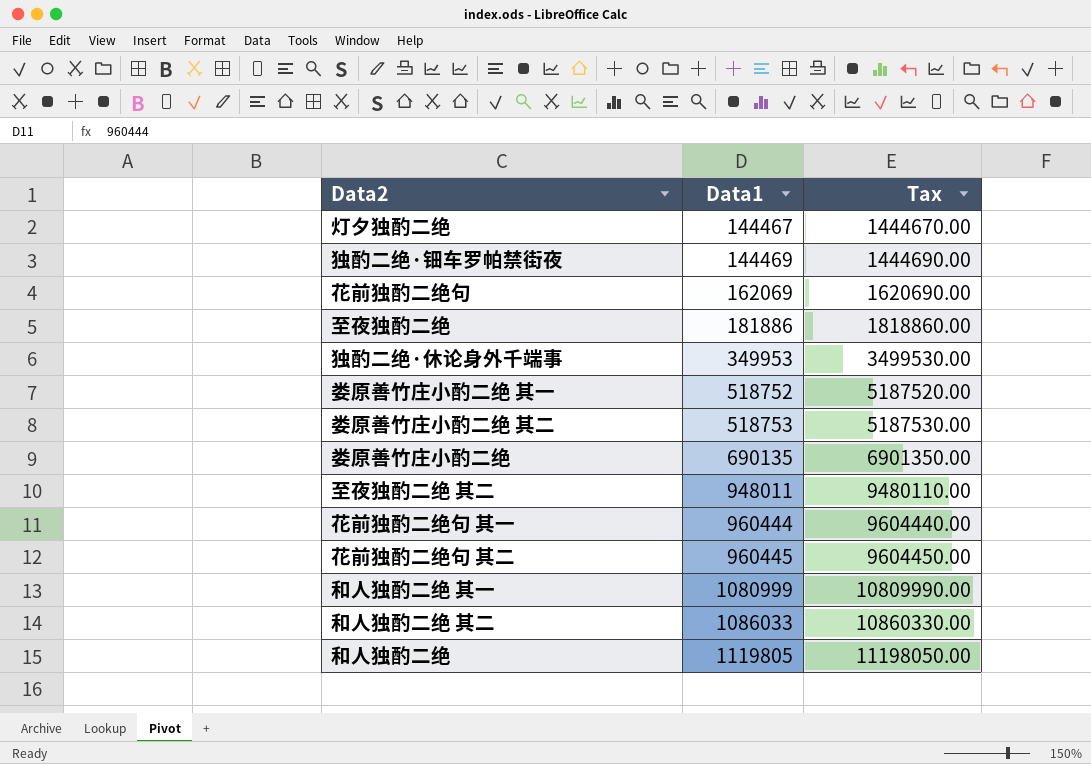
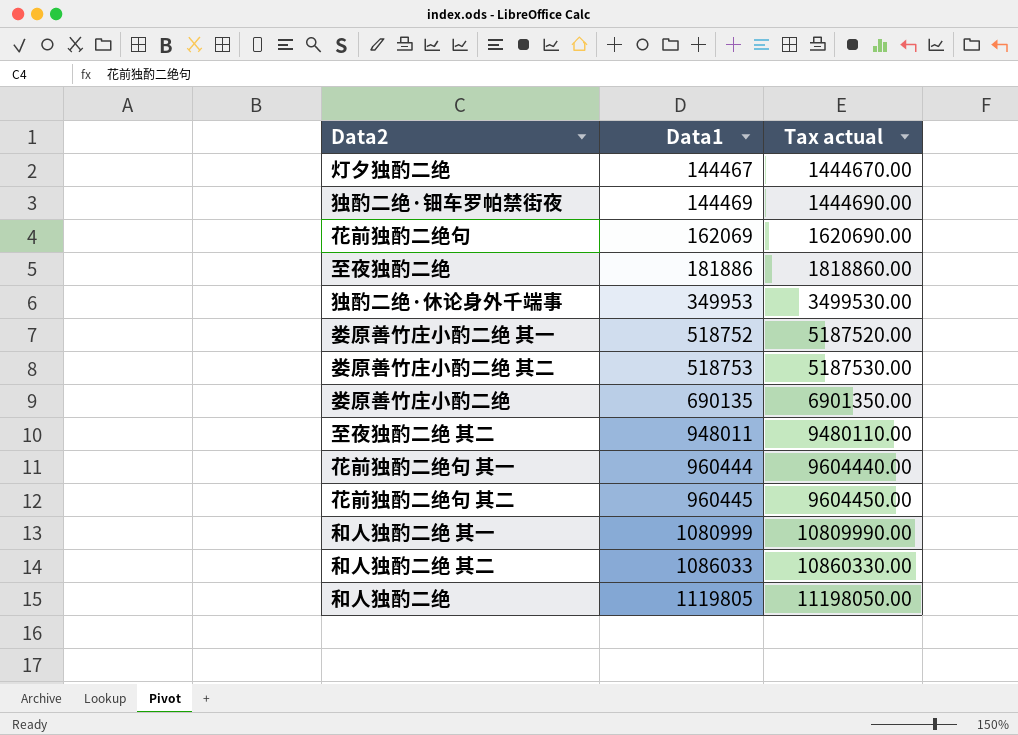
column name: Tax -> Tax actual

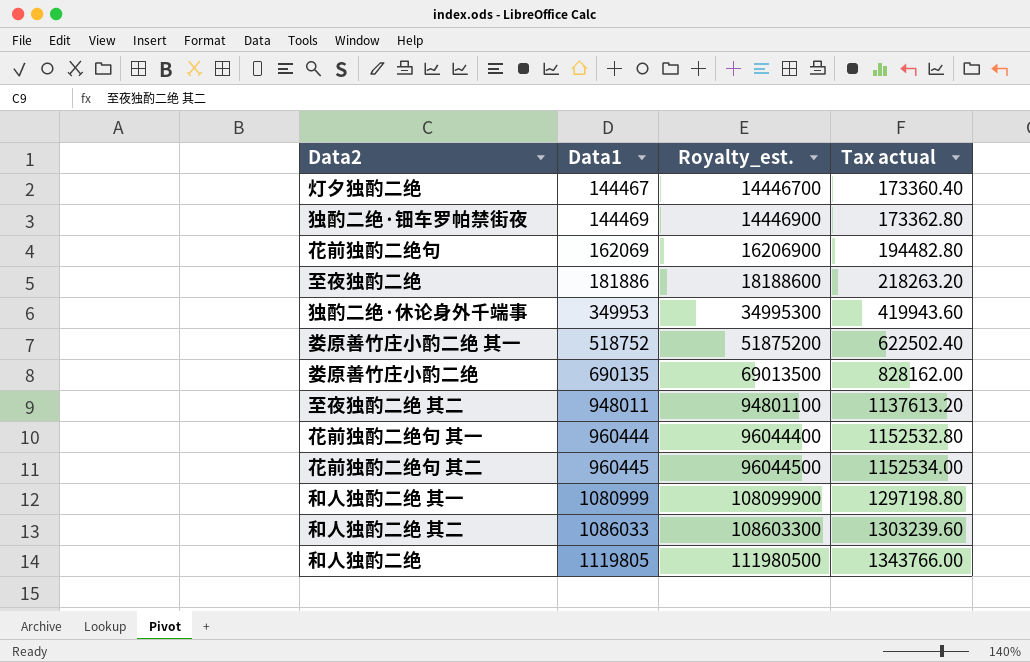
column Royalty_est. | formula: none -> [Data1] * 100
column Tax actual | formula: [Data1] * 10 -> [Data1] * 1.2
row 娄原善竹庄小酌二绝 其二: 518753 | 5187530.00 -> none

